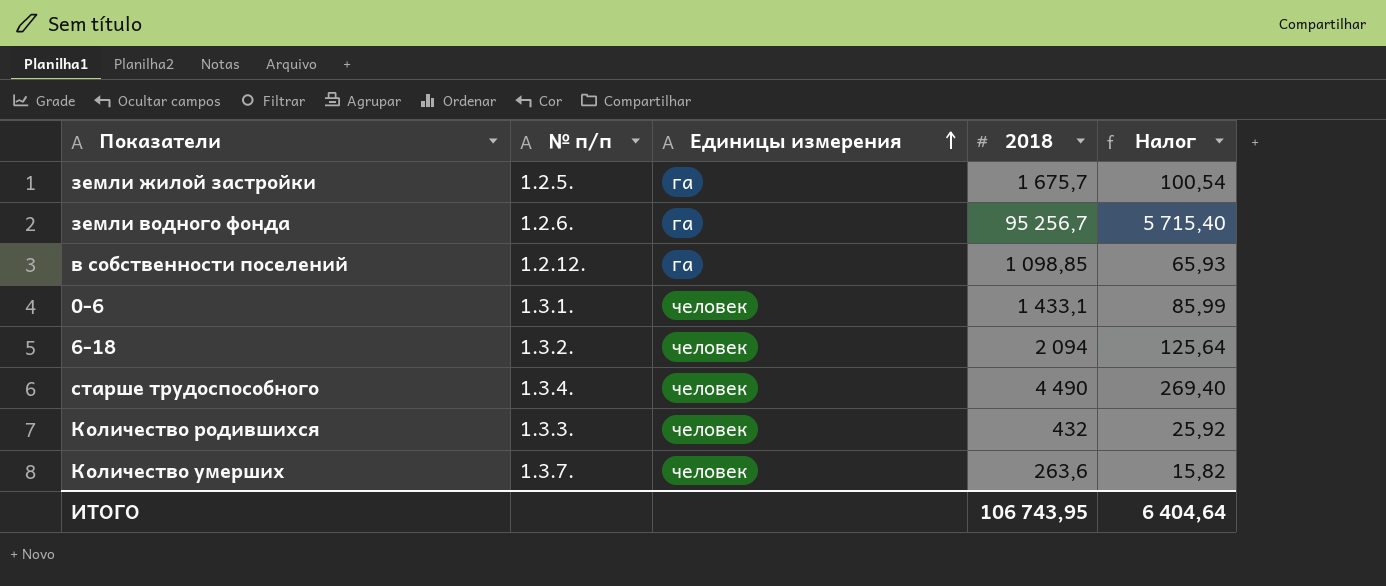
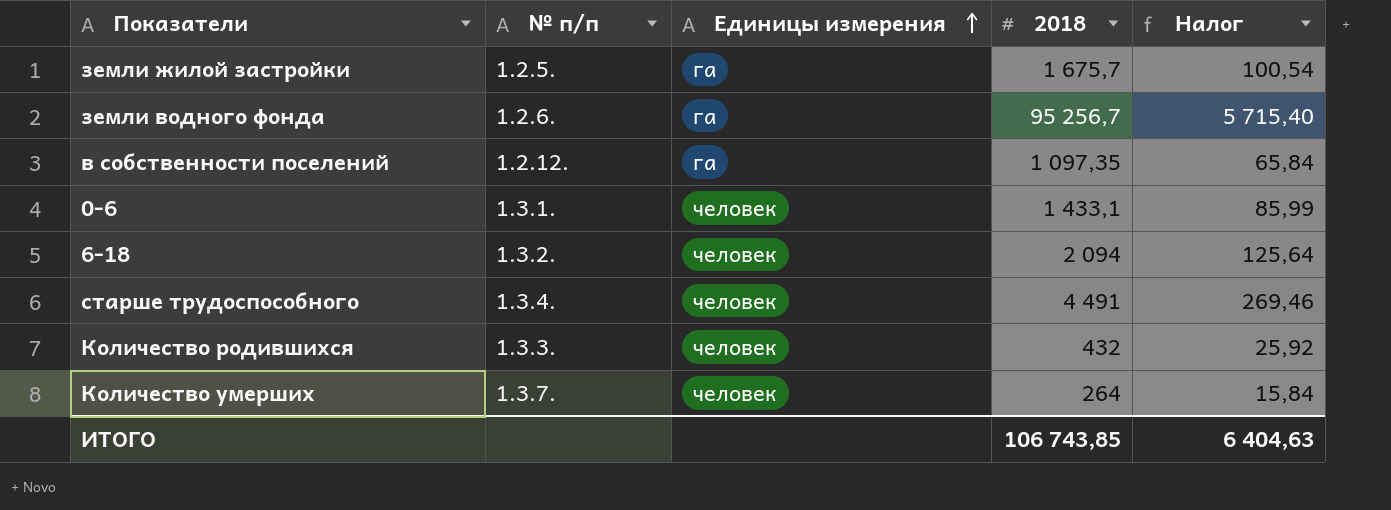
в собственности поселений | 2018: 1 098,85 -> 1 097,35
в собственности поселений | Налог: 65,93 -> 65,84
старше трудоспособного | 2018: 4 490 -> 4 491
старше трудоспособного | Налог: 269,40 -> 269,46
Количество умерших | 2018: 263,6 -> 264
Количество умерших | Налог: 15,82 -> 15,84
ИТОГО | 2018: 106 743,95 -> 106 743,85
ИТОГО | Налог: 6 404,64 -> 6 404,63

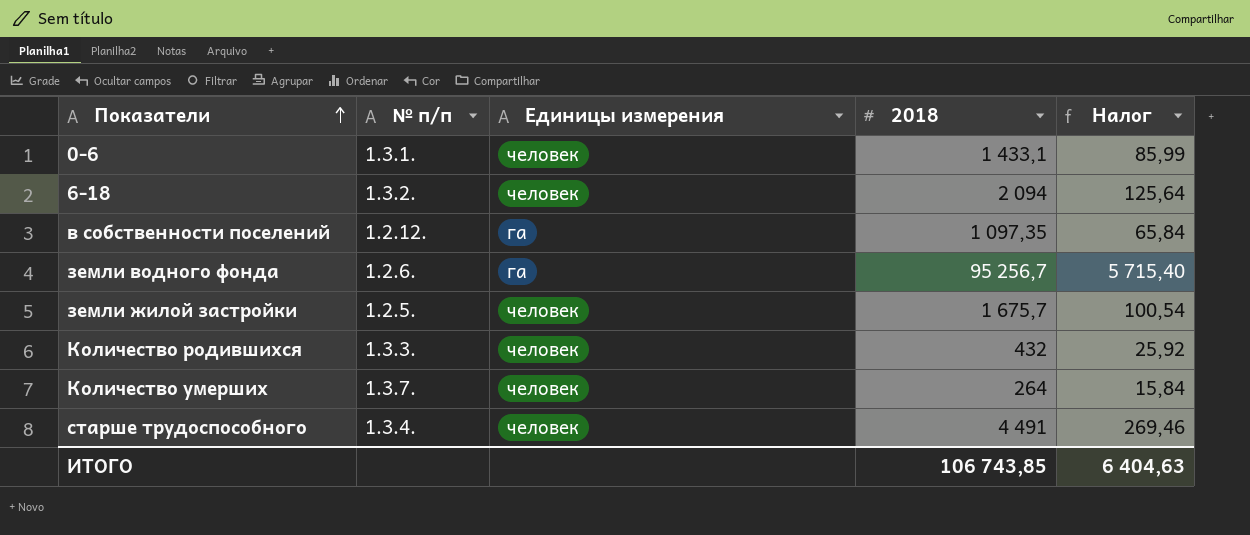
row order: Единицы измерения ascending -> Показатели ascending
земли жилой застройки | Единицы измерения: га -> человек

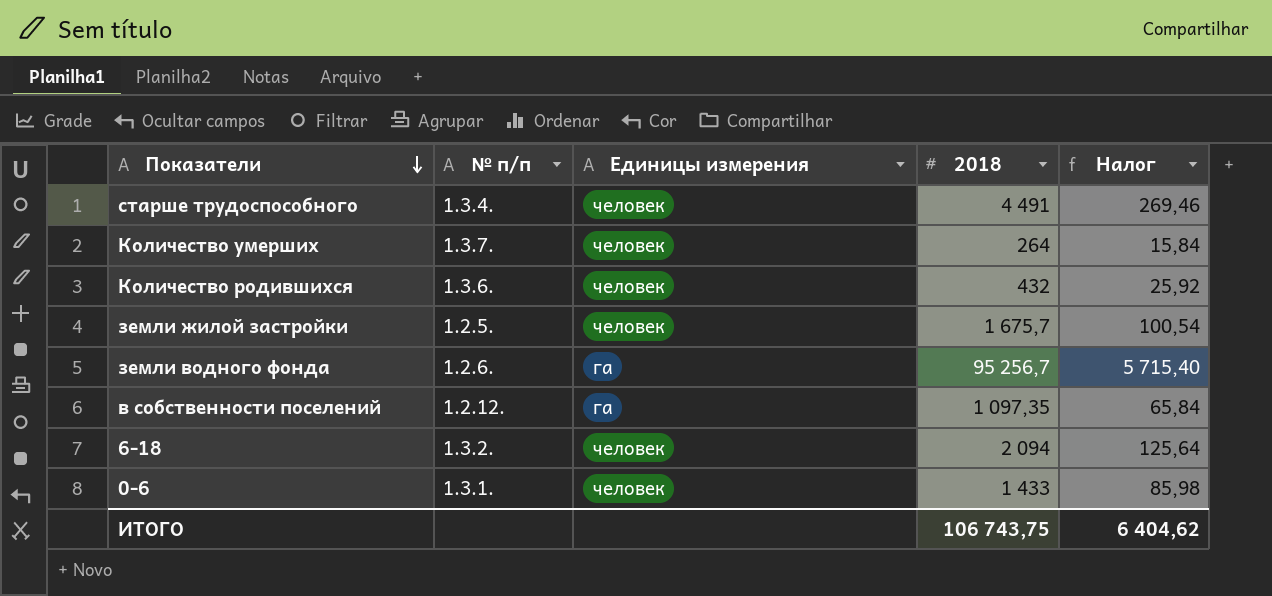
row order: Показатели ascending -> Показатели descending
Количество родившихся | № п/п: 1.3.3. -> 1.3.6.
0-6 | 2018: 1 433,1 -> 1 433
0-6 | Налог: 85,99 -> 85,98
ИТОГО | 2018: 106 743,85 -> 106 743,75
ИТОГО | Налог: 6 404,63 -> 6 404,62

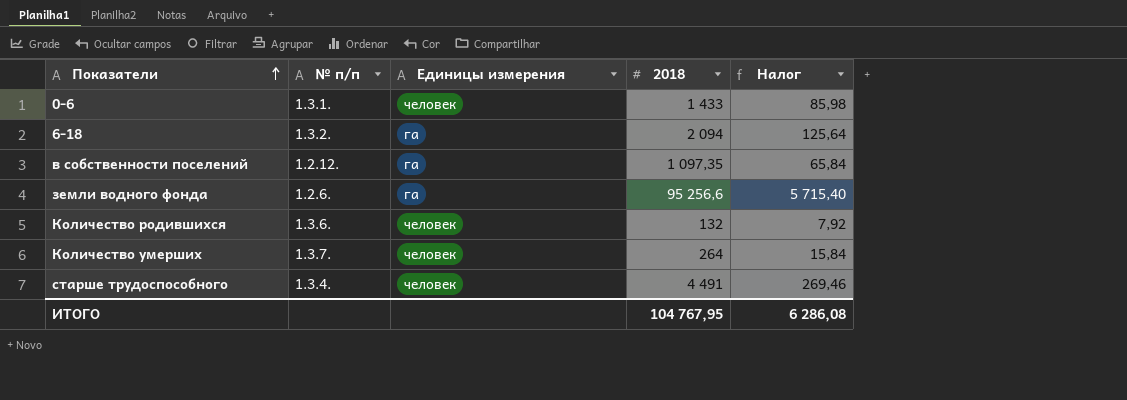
row order: Показатели descending -> Показатели ascending
row земли жилой застройки: 1.2.5. | человек | 1 675,7 | 100,54 -> none
6-18 | Единицы измерения: человек -> га
земли водного фонда | 2018: 95 256,7 -> 95 256,6
Количество родившихся | 2018: 432 -> 132
Количество родившихся | Налог: 25,92 -> 7,92
ИТОГО | 2018: 106 743,75 -> 104 767,95
ИТОГО | Налог: 6 404,62 -> 6 286,08

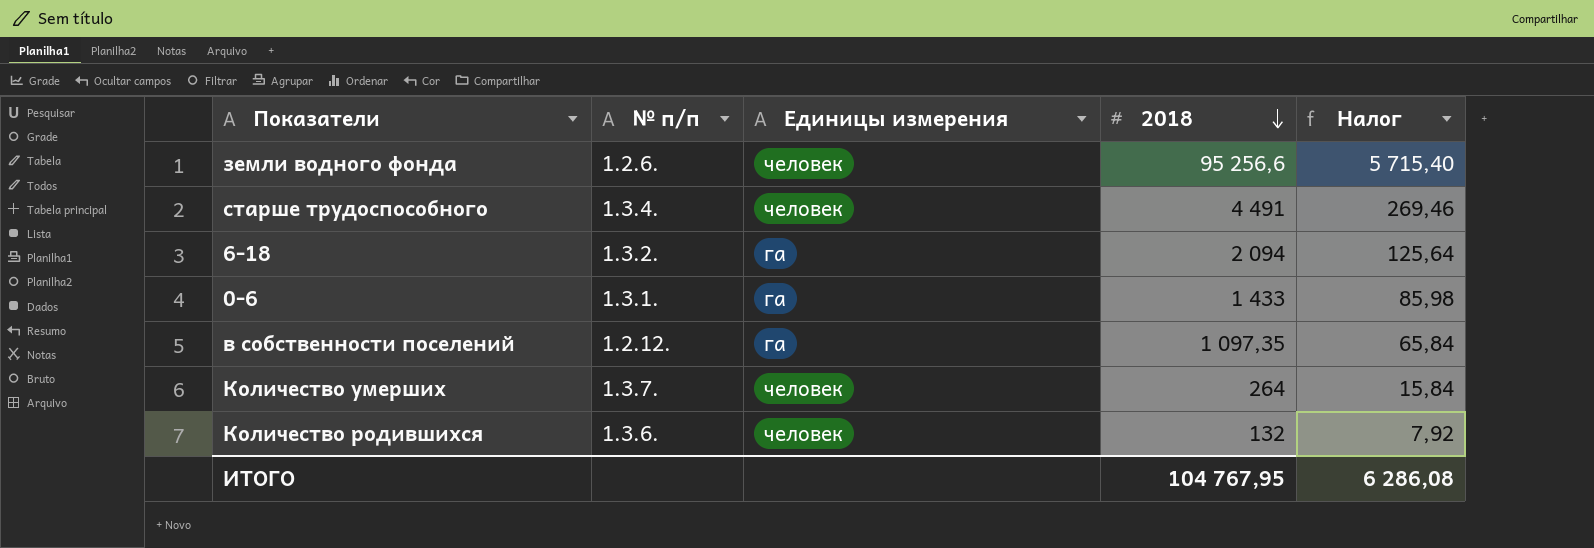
row order: Показатели ascending -> 2018 descending
земли водного фонда | Единицы измерения: га -> человек
0-6 | Единицы измерения: человек -> га

